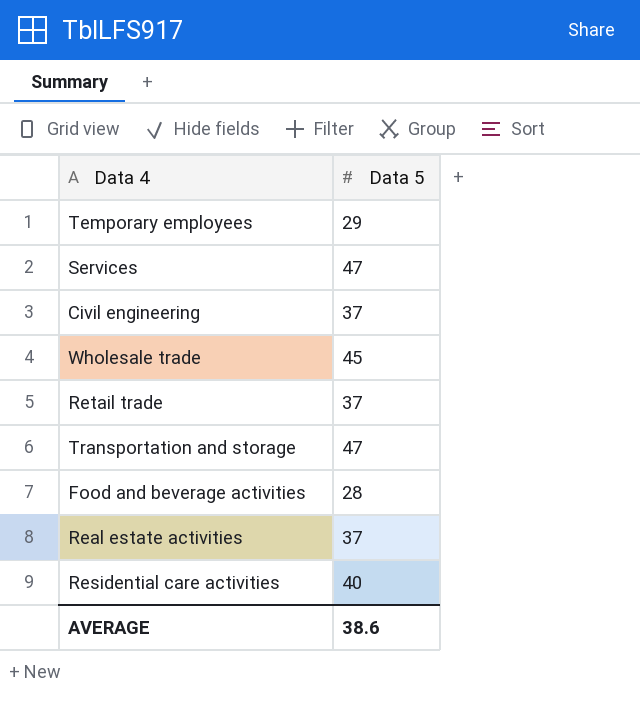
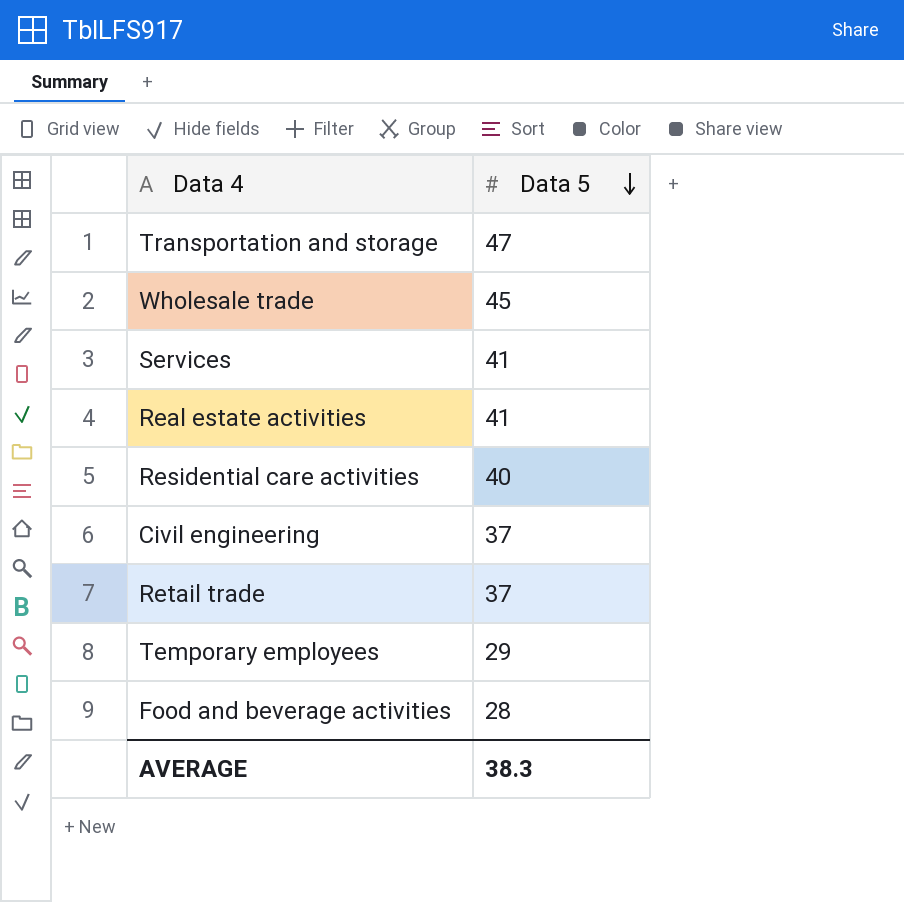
row order: none -> Data 5 descending
Services | Data 5: 47 -> 41
Real estate activities | Data 5: 37 -> 41
AVERAGE | Data 5: 38.6 -> 38.3

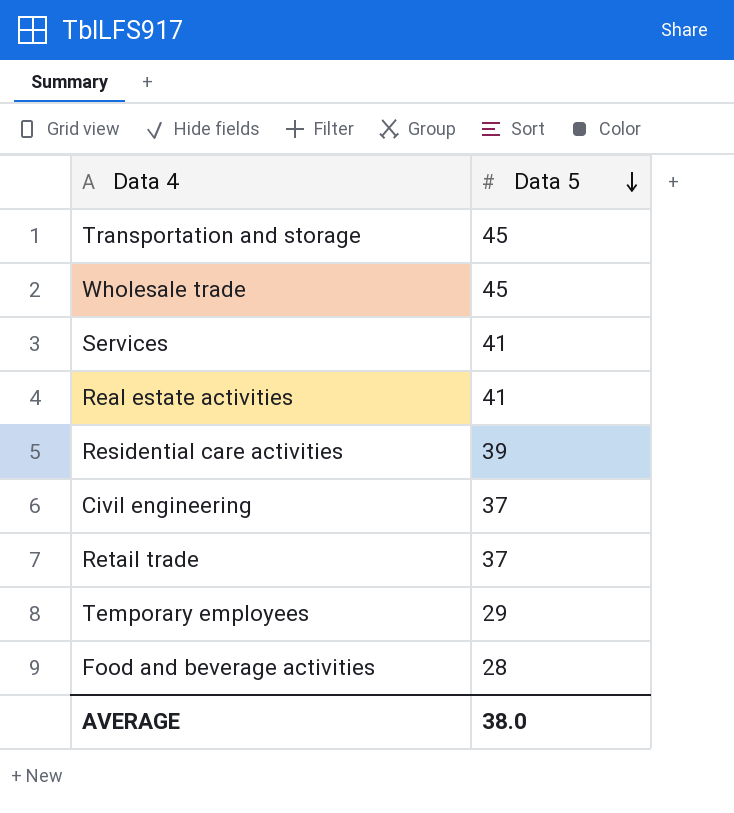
Transportation and storage | Data 5: 47 -> 45
Residential care activities | Data 5: 40 -> 39
AVERAGE | Data 5: 38.3 -> 38.0

